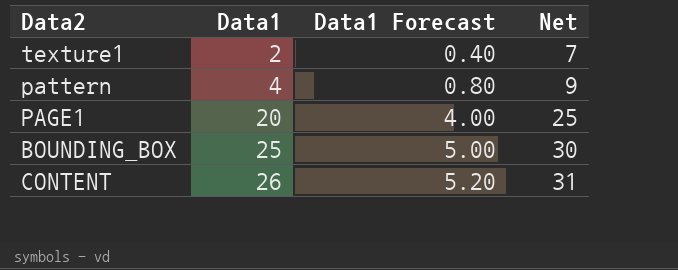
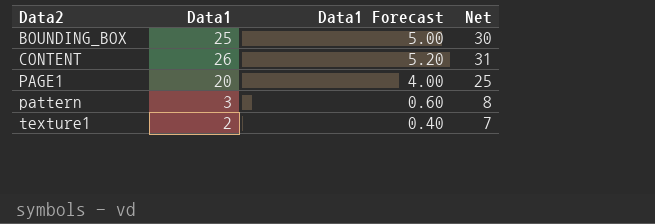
row order: Data1 ascending -> Data2 ascending
pattern | Data1: 4 -> 3
pattern | Data1 Forecast: 0.80 -> 0.60
pattern | Net: 9 -> 8

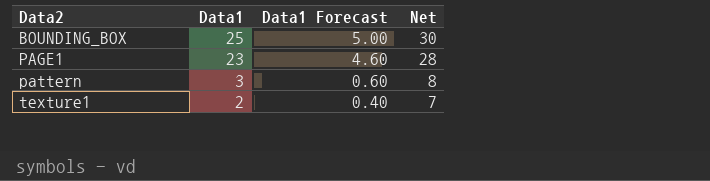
row CONTENT: 26 | 5.20 | 31 -> none
PAGE1 | Data1: 20 -> 23
PAGE1 | Data1 Forecast: 4.00 -> 4.60
PAGE1 | Net: 25 -> 28

